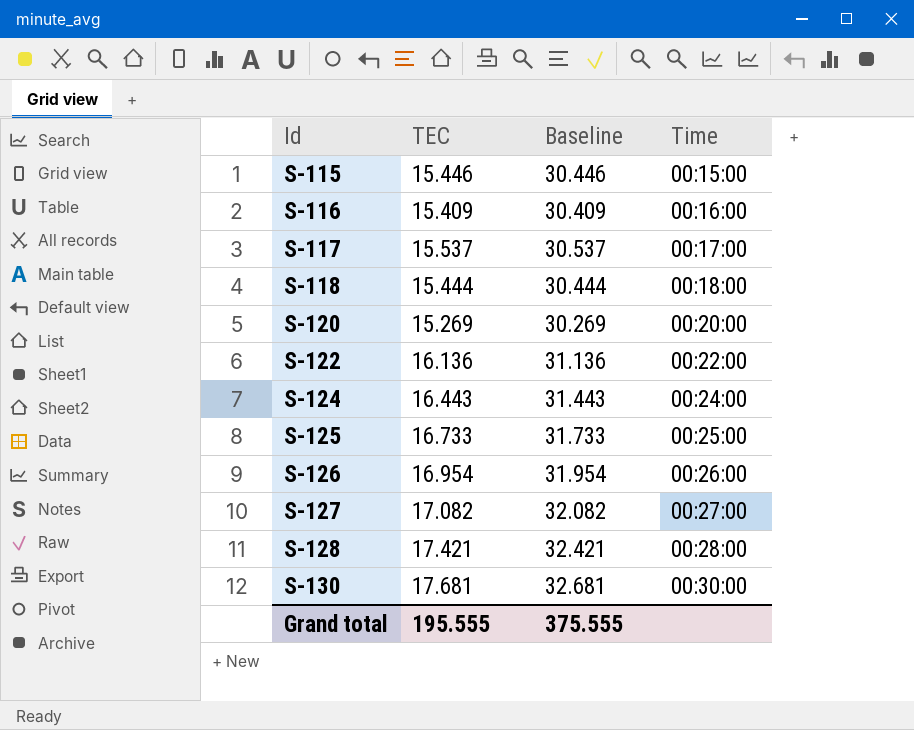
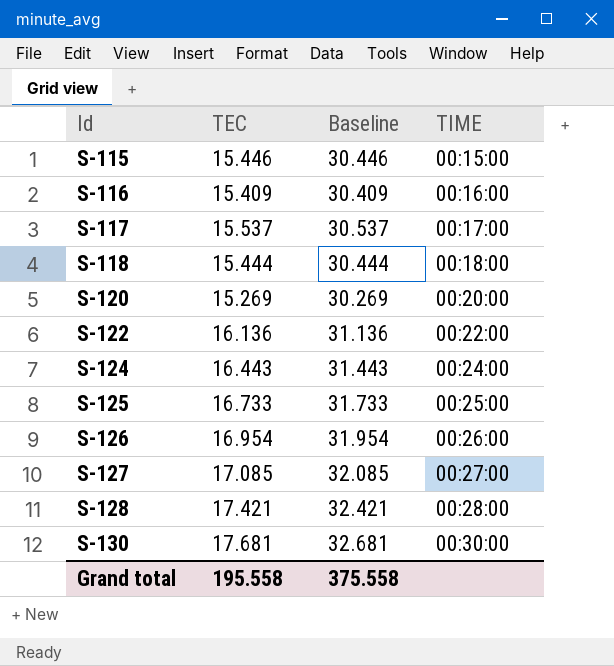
column name: Time -> TIME
S-127 | TEC: 17.082 -> 17.085
S-127 | Baseline: 32.082 -> 32.085
Grand total | TEC: 195.555 -> 195.558
Grand total | Baseline: 375.555 -> 375.558

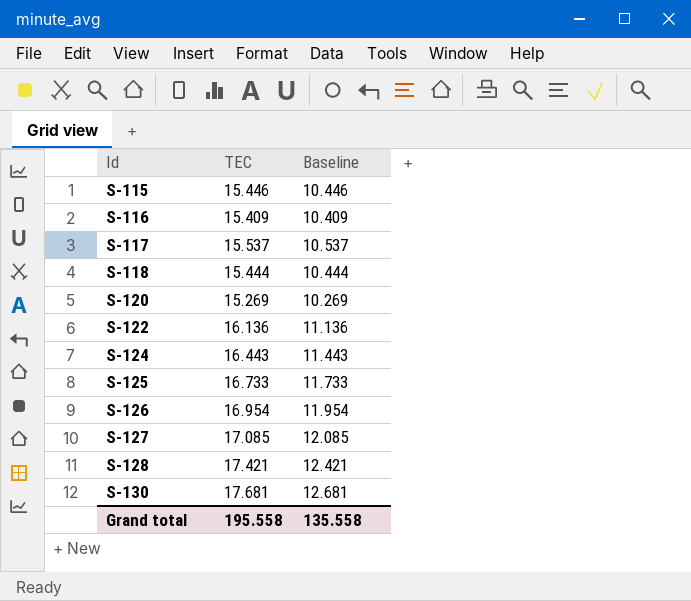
column TIME | position: 4 -> none
column Baseline | formula: [TEC] + 15 -> [TEC] - 5
Grand total | Baseline: 375.558 -> 135.558

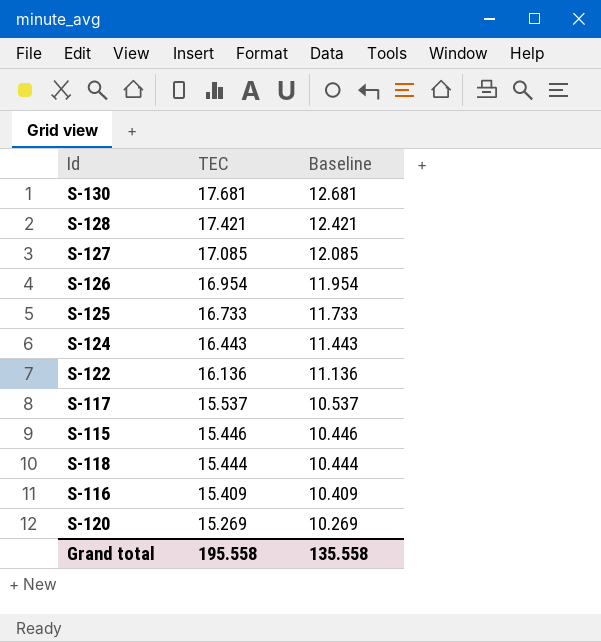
row order: Id ascending -> TEC descending

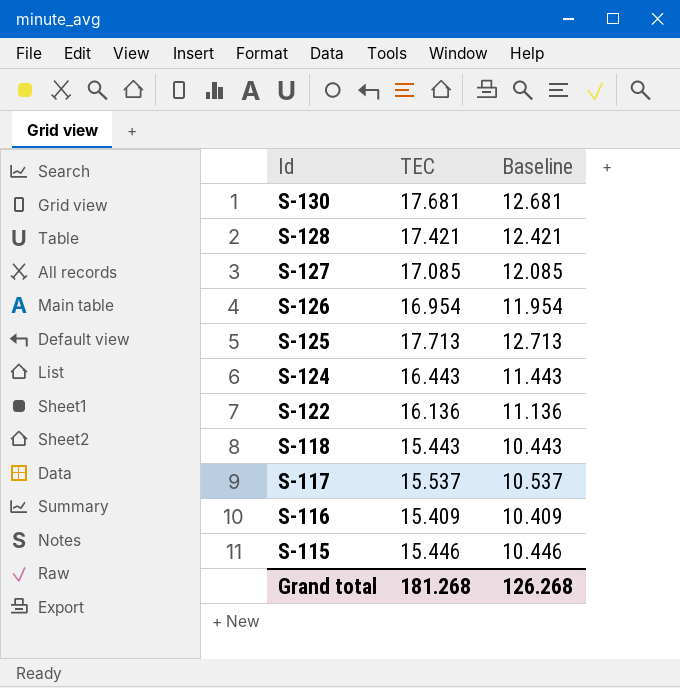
row order: TEC descending -> Id descending
row S-120: 15.269 | 10.269 -> none
S-125 | TEC: 16.733 -> 17.713
S-125 | Baseline: 11.733 -> 12.713
S-118 | TEC: 15.444 -> 15.443
S-118 | Baseline: 10.444 -> 10.443
Grand total | TEC: 195.558 -> 181.268
Grand total | Baseline: 135.558 -> 126.268

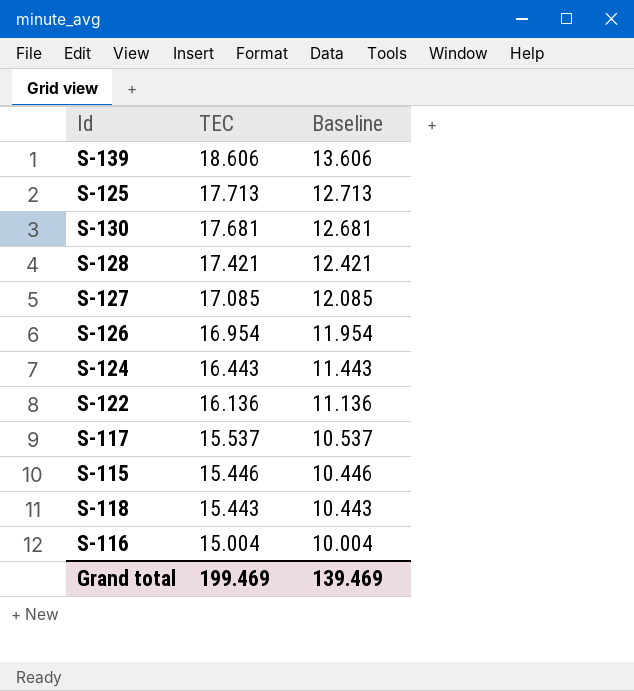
row order: Id descending -> TEC descending
row S-139: none -> 18.606 | 13.606
S-116 | TEC: 15.409 -> 15.004
S-116 | Baseline: 10.409 -> 10.004
Grand total | TEC: 181.268 -> 199.469
Grand total | Baseline: 126.268 -> 139.469

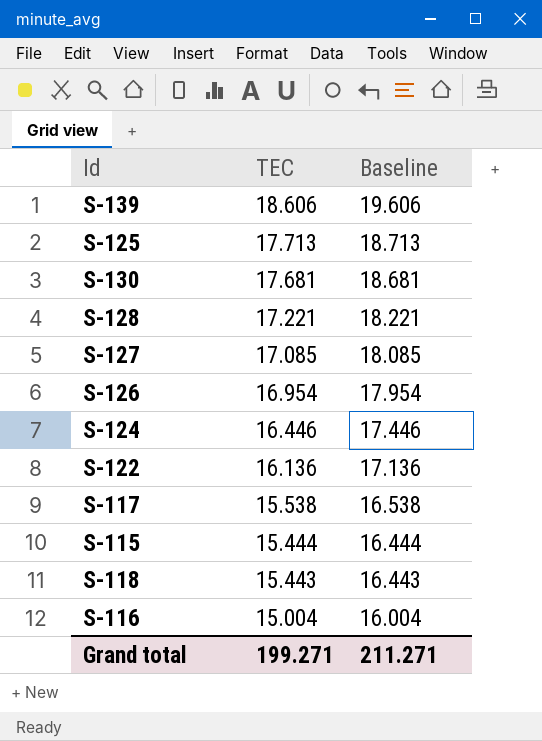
column Baseline | formula: [TEC] - 5 -> [TEC] + 1
S-128 | TEC: 17.421 -> 17.221
S-124 | TEC: 16.443 -> 16.446
S-117 | TEC: 15.537 -> 15.538
S-115 | TEC: 15.446 -> 15.444
Grand total | TEC: 199.469 -> 199.271
Grand total | Baseline: 139.469 -> 211.271

